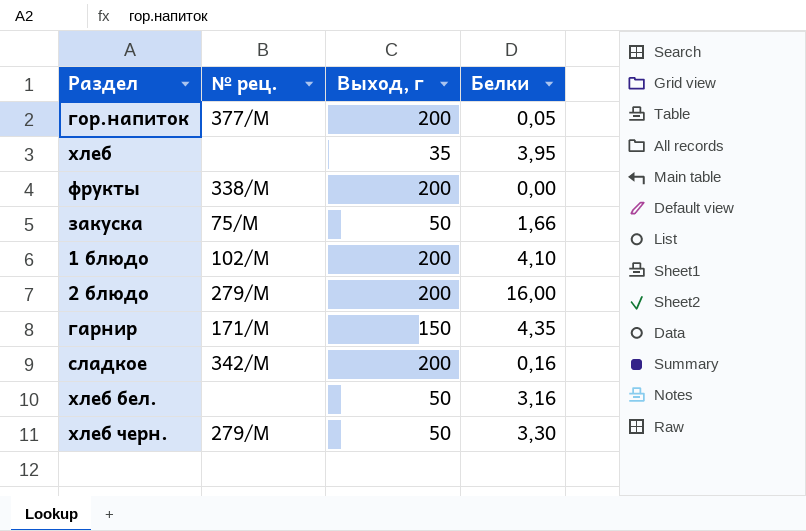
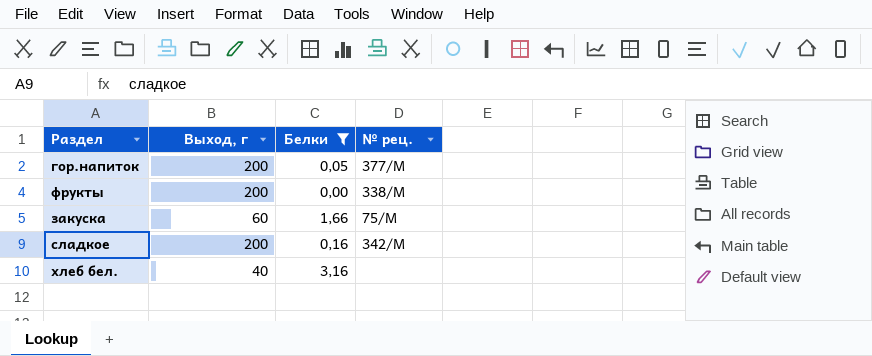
filter: none -> Белки <= 3,16
column № рец. | position: 2 -> 4
закуска | Выход, г: 50 -> 60
хлеб бел. | Выход, г: 50 -> 40

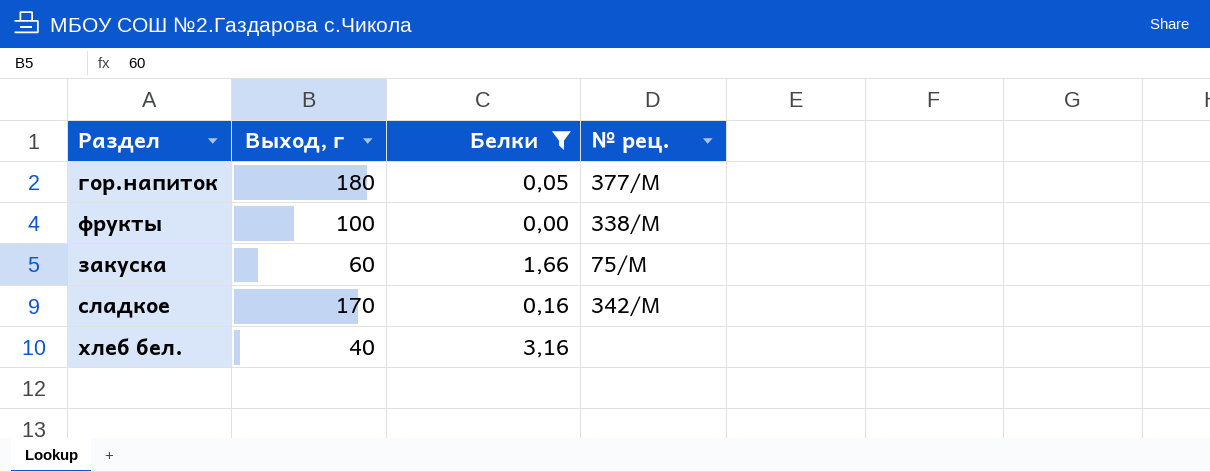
гор.напиток | Выход, г: 200 -> 180
фрукты | Выход, г: 200 -> 100
сладкое | Выход, г: 200 -> 170

